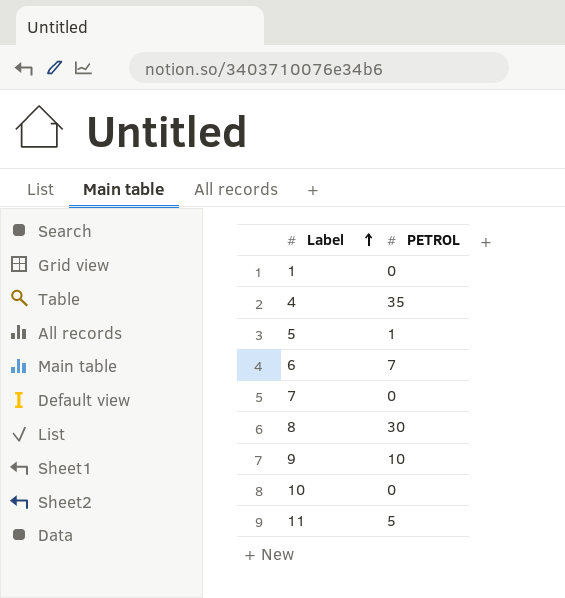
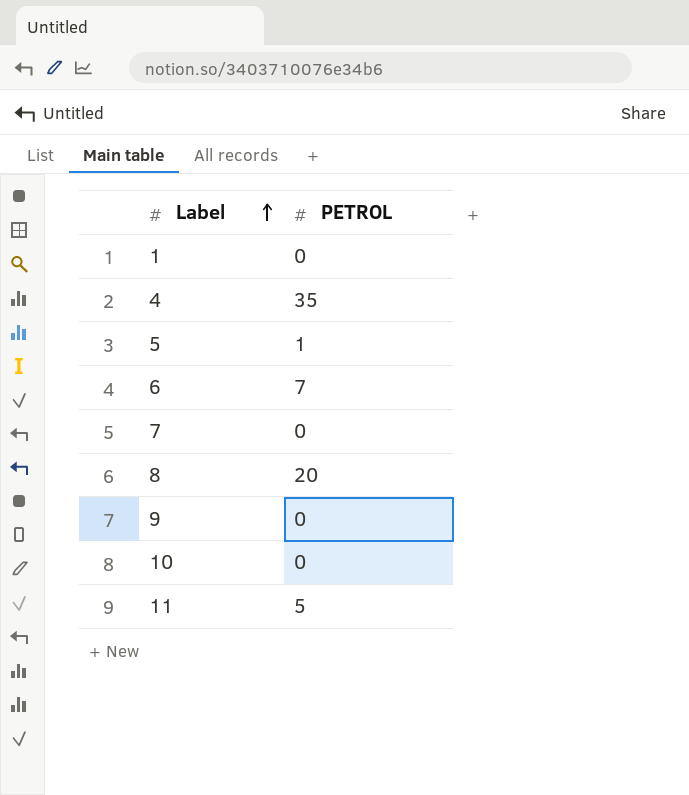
8 | PETROL: 30 -> 20
9 | PETROL: 10 -> 0

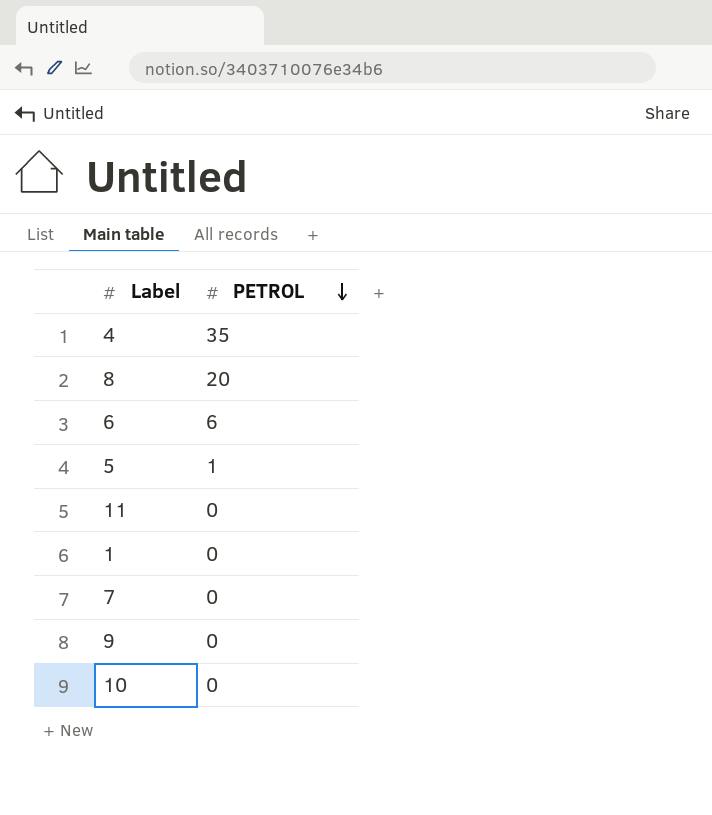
row order: Label ascending -> PETROL descending
6 | PETROL: 7 -> 6
11 | PETROL: 5 -> 0

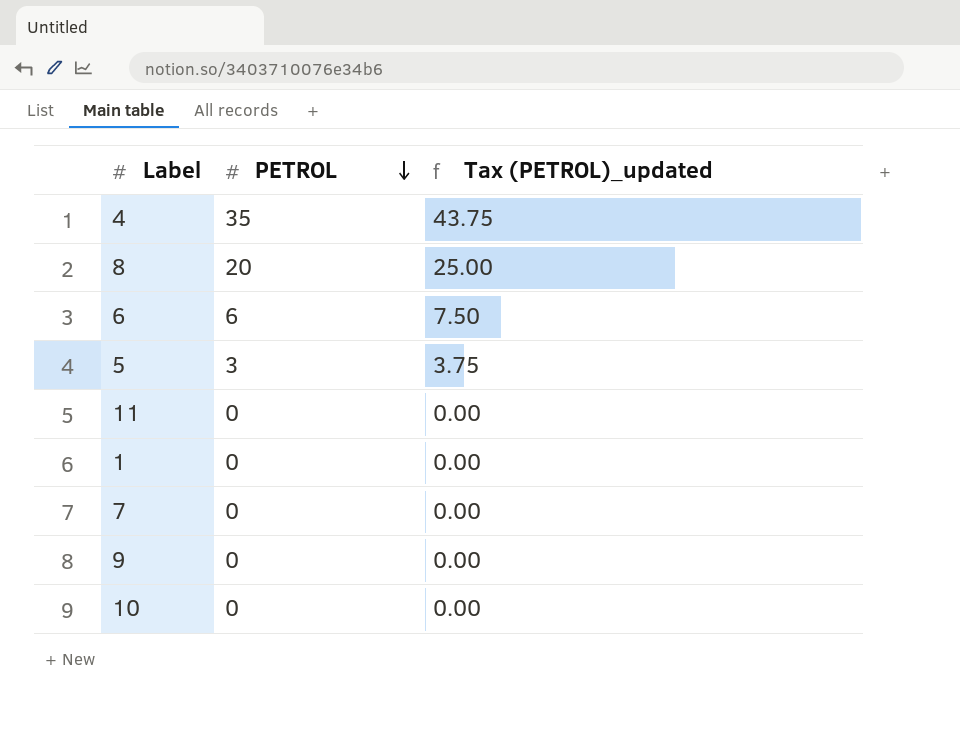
column Tax (PETROL)_updated | formula: none -> [PETROL] * 1.25
5 | PETROL: 1 -> 3

